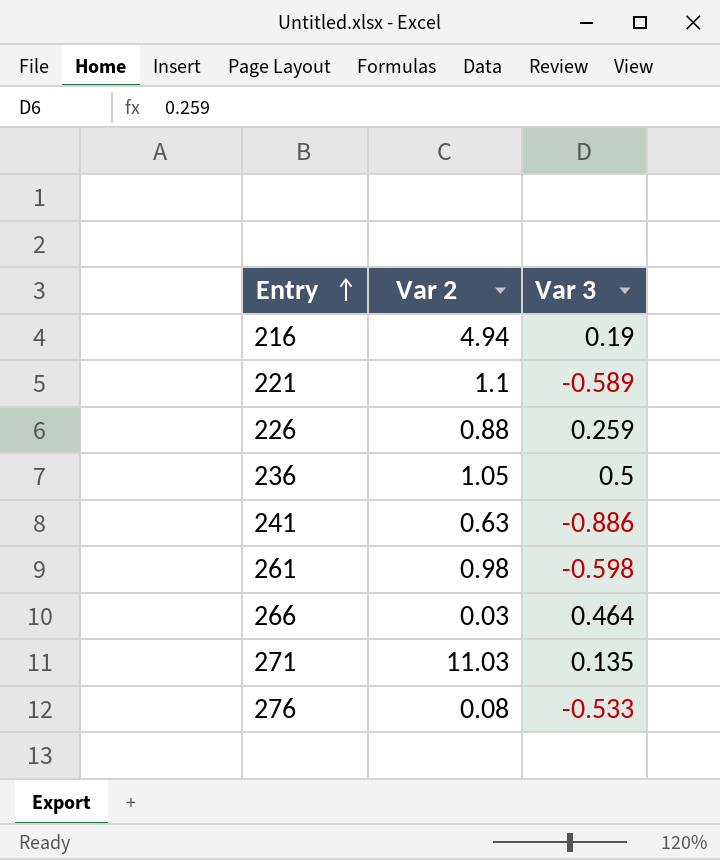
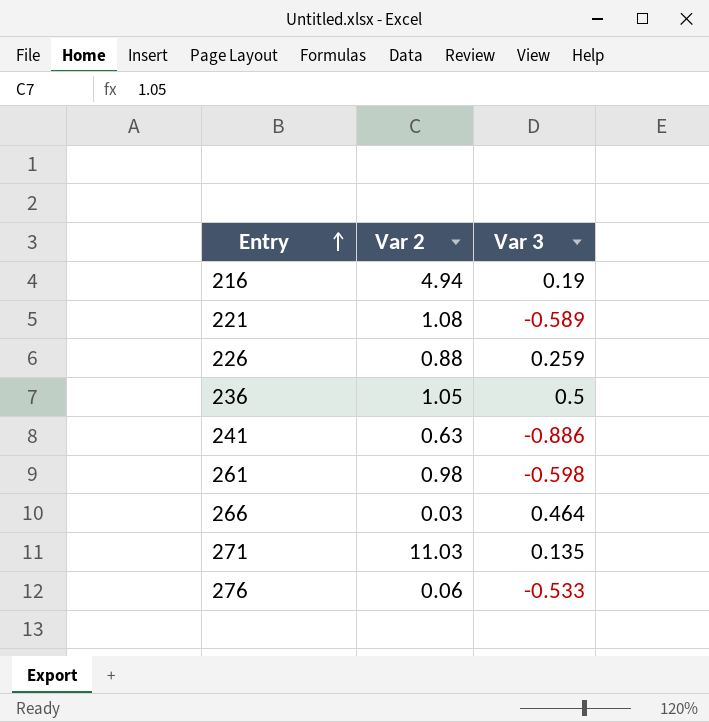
221 | Var 2: 1.1 -> 1.08
276 | Var 2: 0.08 -> 0.06

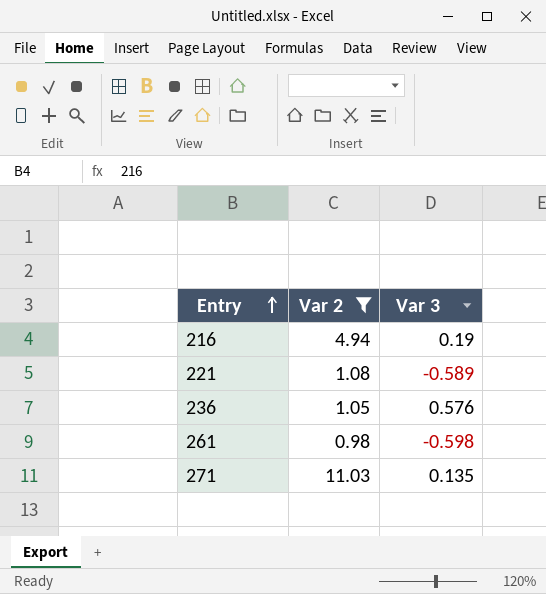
filter: none -> Var 2 >= 0.98
236 | Var 3: 0.5 -> 0.576

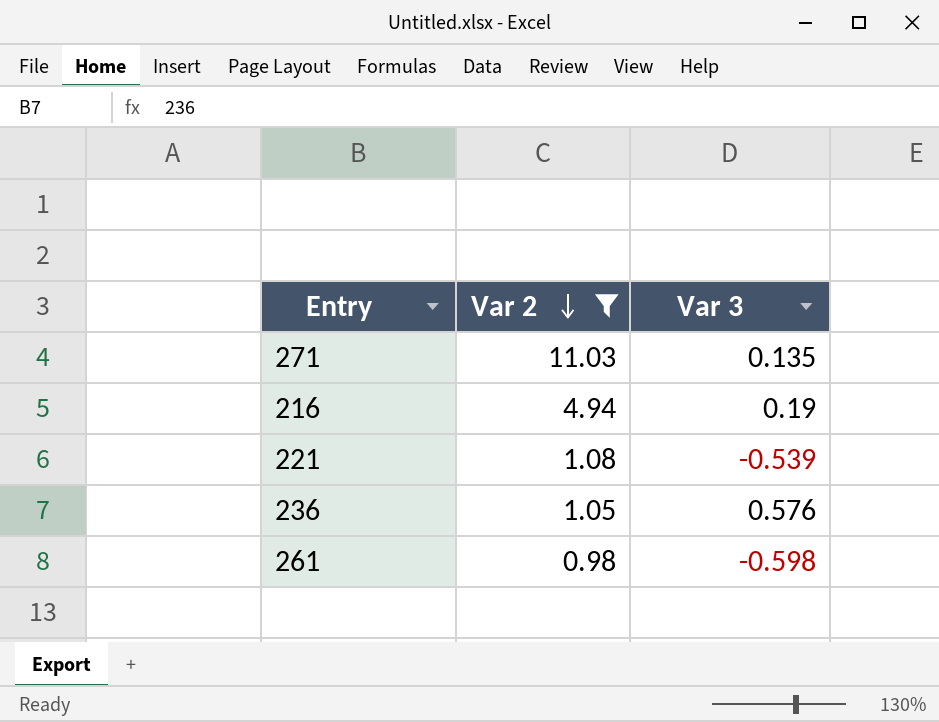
row order: Entry ascending -> Var 2 descending
221 | Var 3: -0.589 -> -0.539

